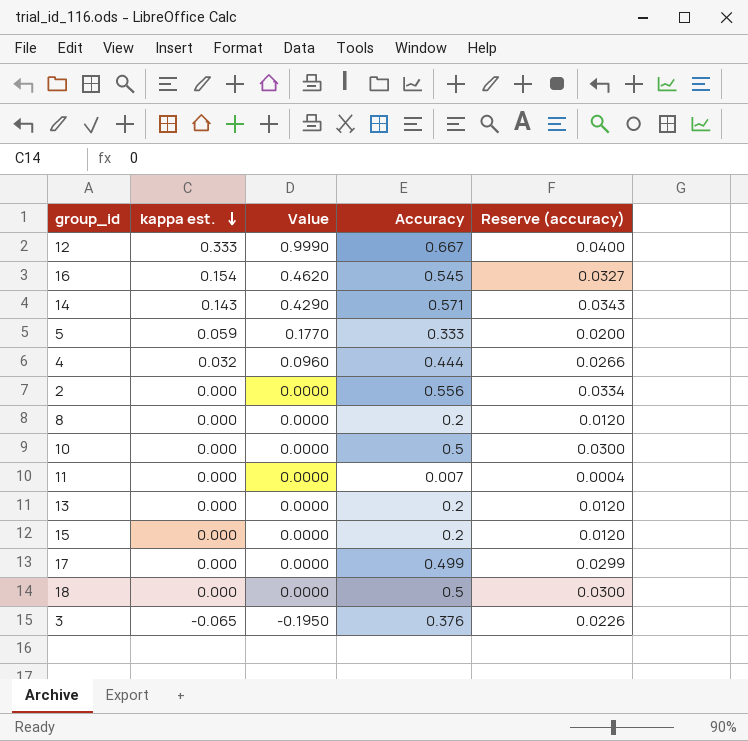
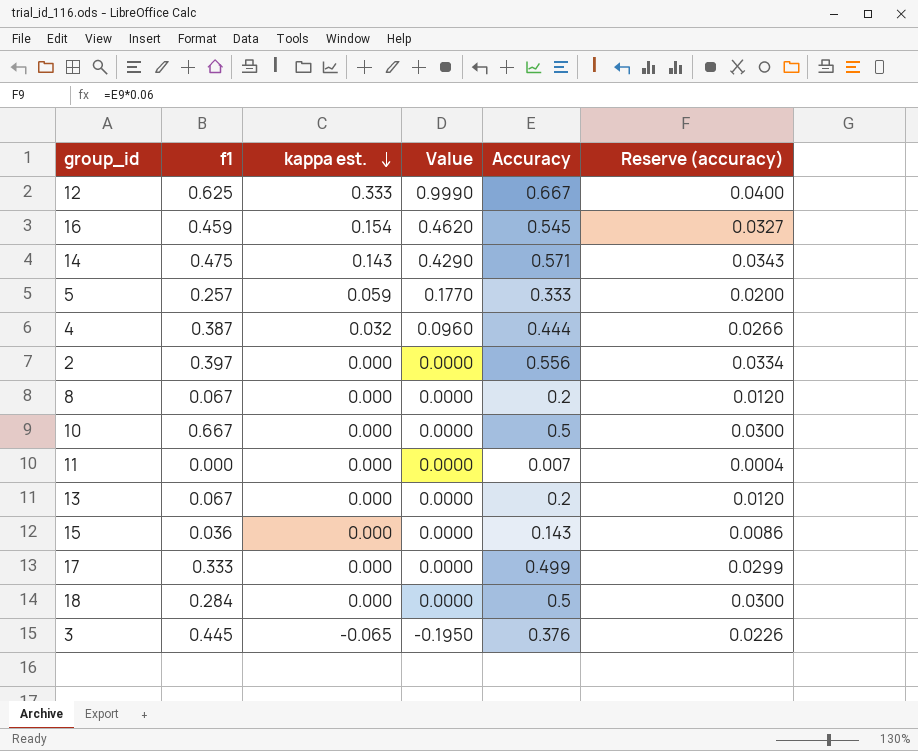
column f1 | position: none -> 2
15 | Accuracy: 0.2 -> 0.143
15 | Reserve (accuracy): 0.0120 -> 0.0086

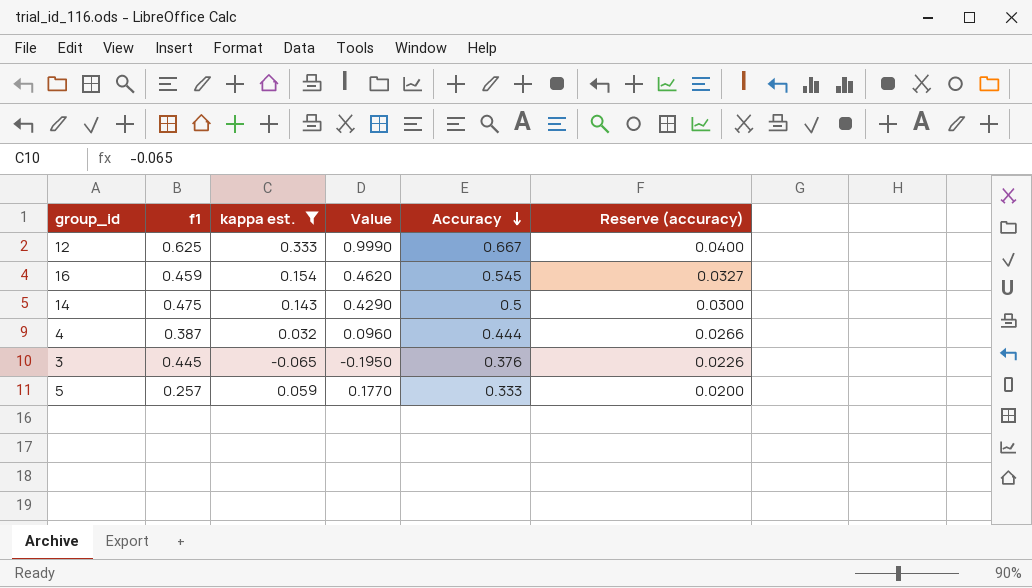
filter: none -> kappa est. != 0.000
row order: kappa est. descending -> Accuracy descending
14 | Accuracy: 0.571 -> 0.5
14 | Reserve (accuracy): 0.0343 -> 0.0300

